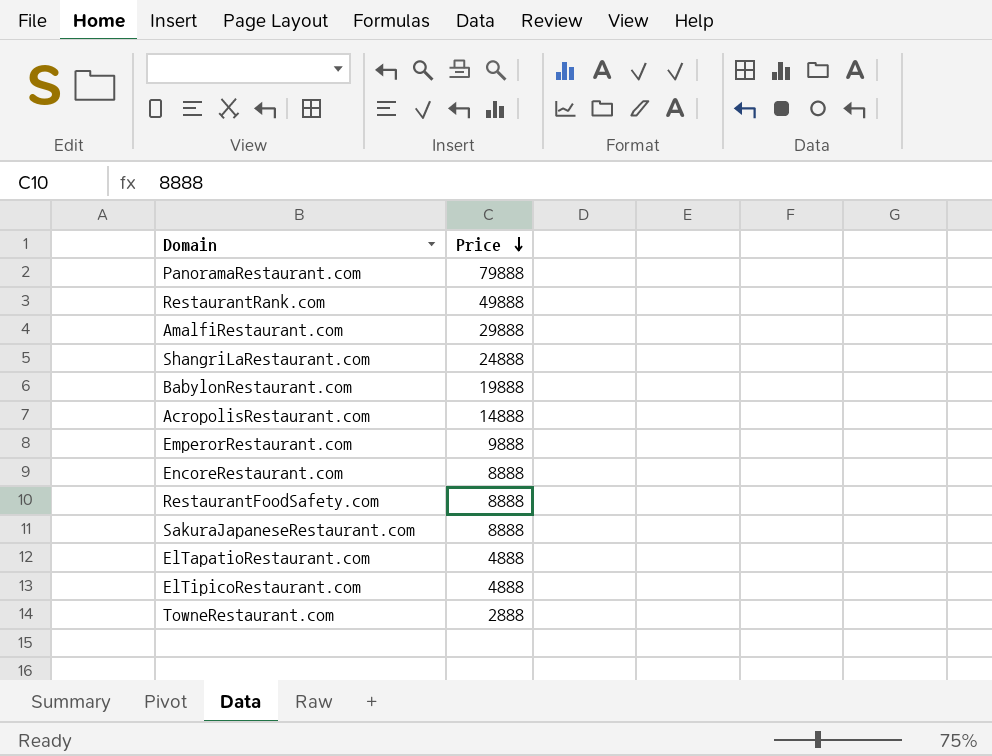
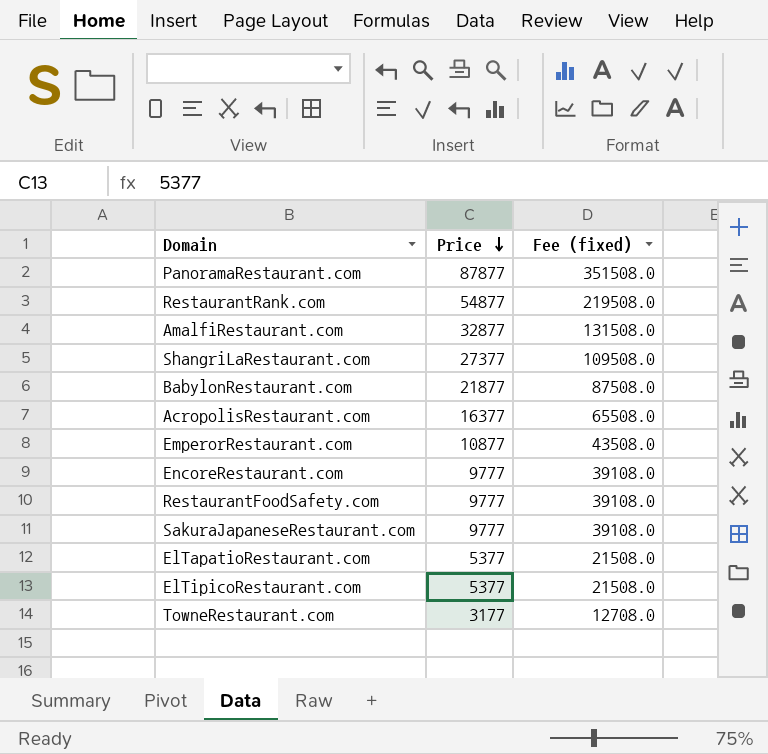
column Fee (fixed) | formula: none -> [Price] * 4
PanoramaRestaurant.com | Price: 79888 -> 87877
RestaurantRank.com | Price: 49888 -> 54877
AmalfiRestaurant.com | Price: 29888 -> 32877
ShangriLaRestaurant.com | Price: 24888 -> 27377
BabylonRestaurant.com | Price: 19888 -> 21877
AcropolisRestaurant.com | Price: 14888 -> 16377
EmperorRestaurant.com | Price: 9888 -> 10877
EncoreRestaurant.com | Price: 8888 -> 9777
RestaurantFoodSafety.com | Price: 8888 -> 9777
SakuraJapaneseRestaurant.com | Price: 8888 -> 9777
ElTapatioRestaurant.com | Price: 4888 -> 5377
ElTipicoRestaurant.com | Price: 4888 -> 5377
TowneRestaurant.com | Price: 2888 -> 3177

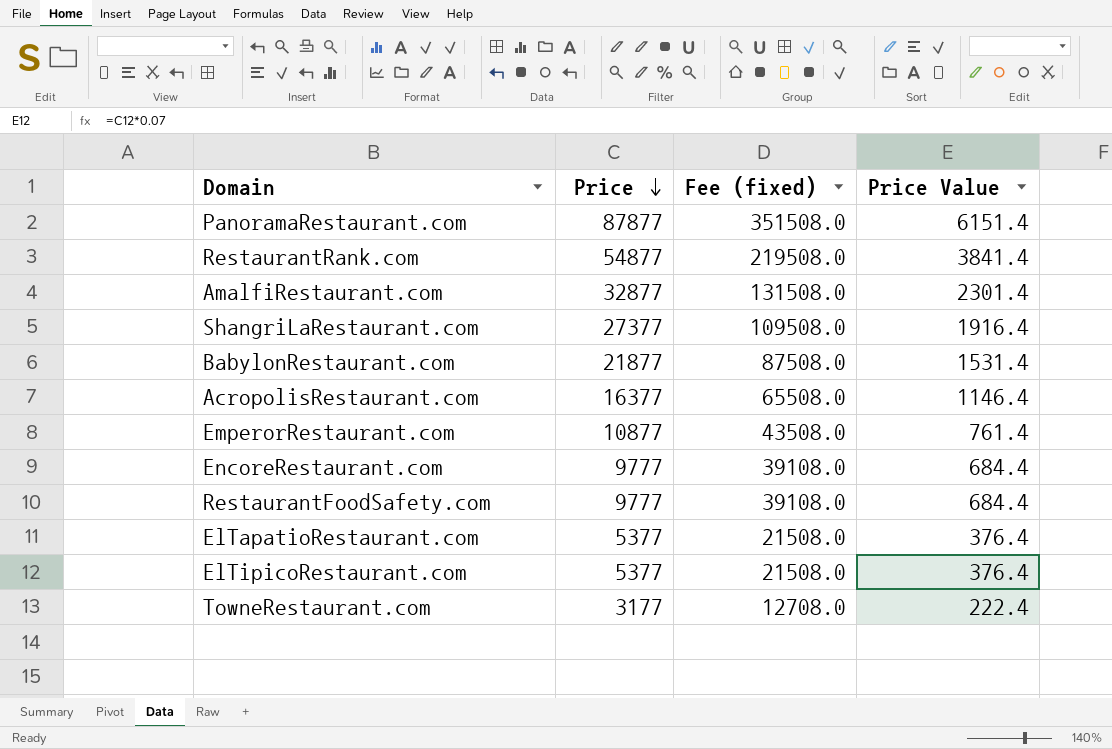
column Price Value | formula: none -> [Price] * 0.07
row SakuraJapaneseRestaurant.com: 9777 | 39108.0 -> none

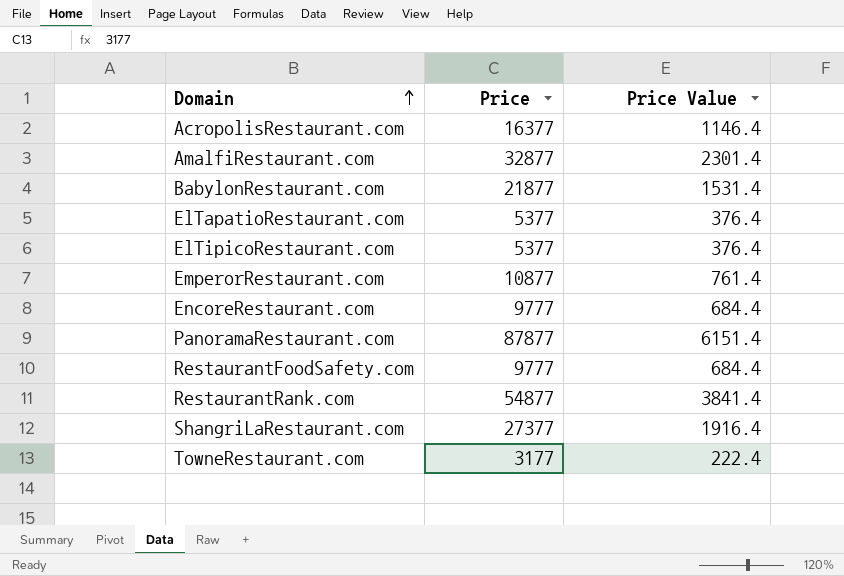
row order: Price descending -> Domain ascending
column Fee (fixed) | formula: [Price] * 4 -> none

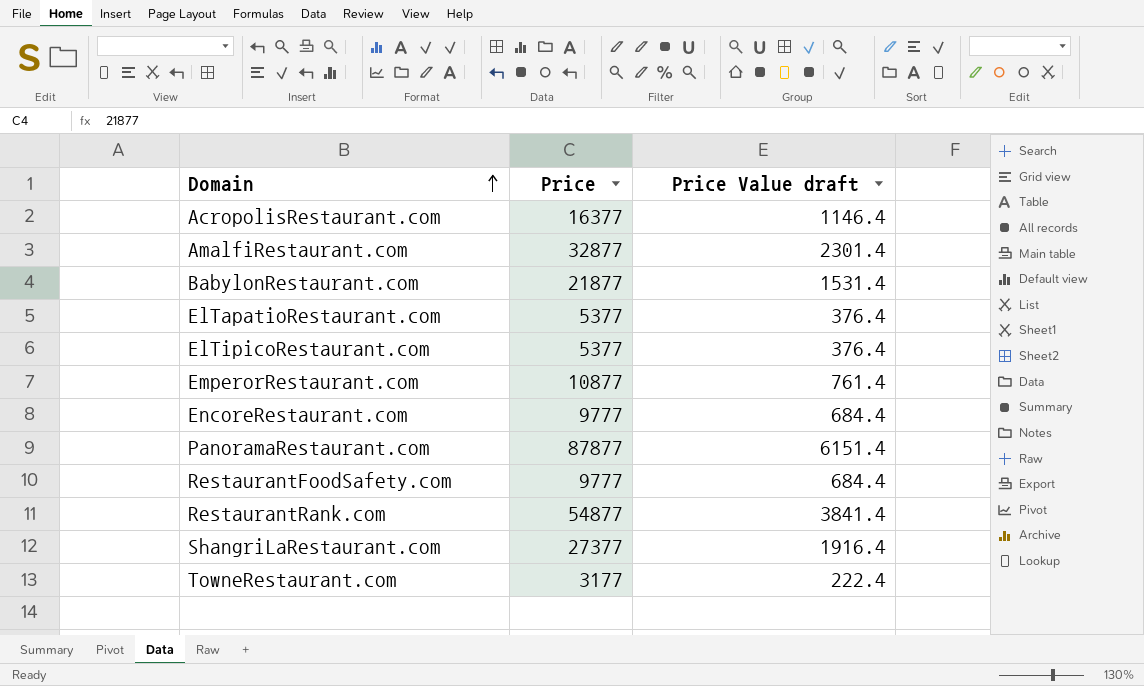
column name: Price Value -> Price Value draft

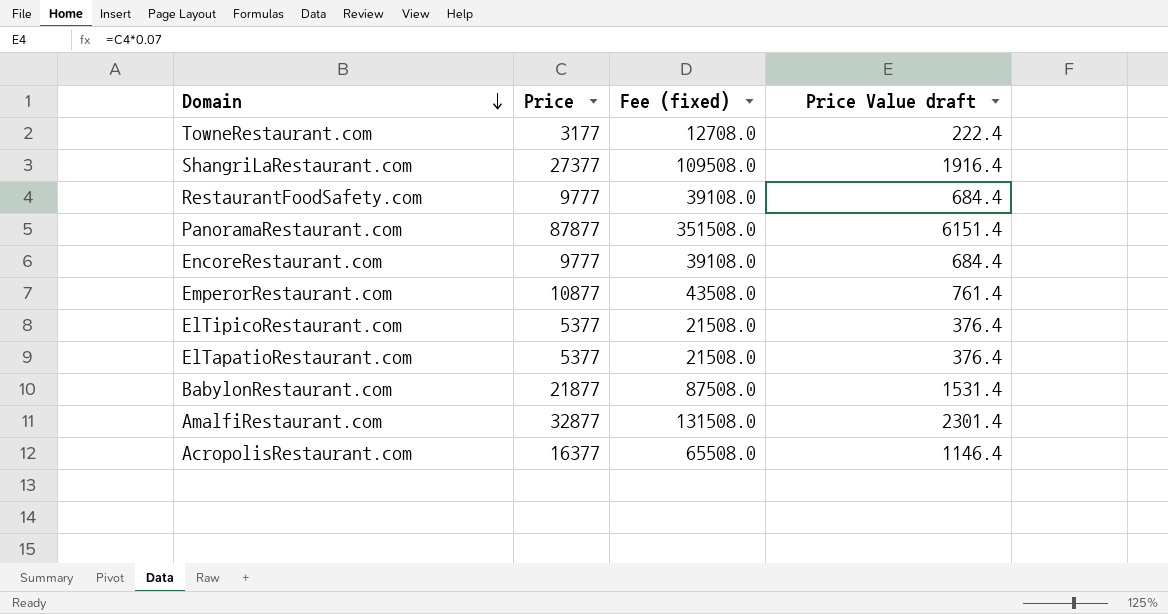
row order: Domain ascending -> Domain descending
column Fee (fixed) | formula: none -> [Price] * 4
row RestaurantRank.com: 54877 | 3841.4 -> none

